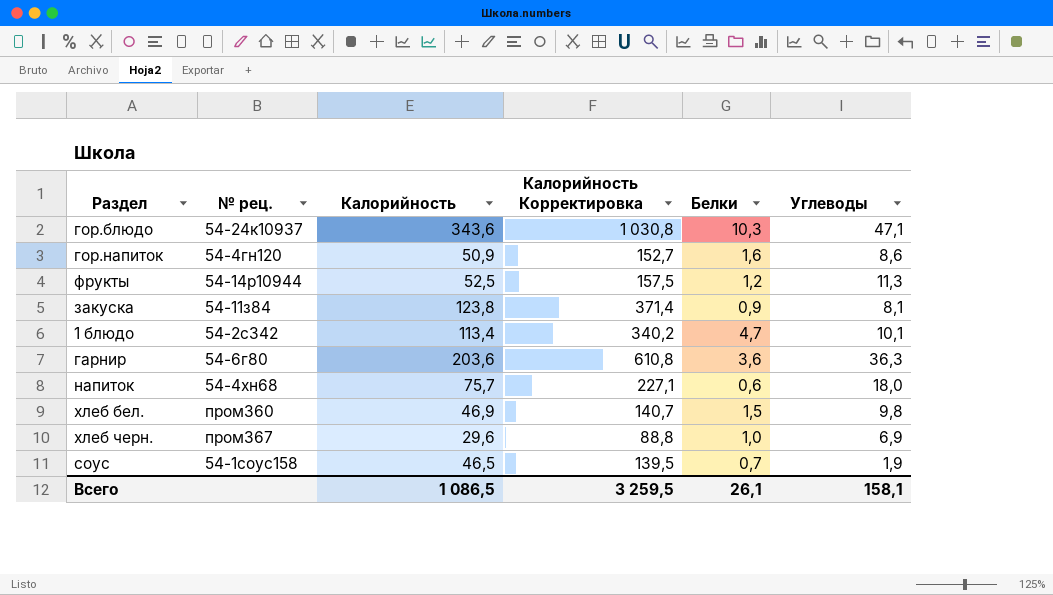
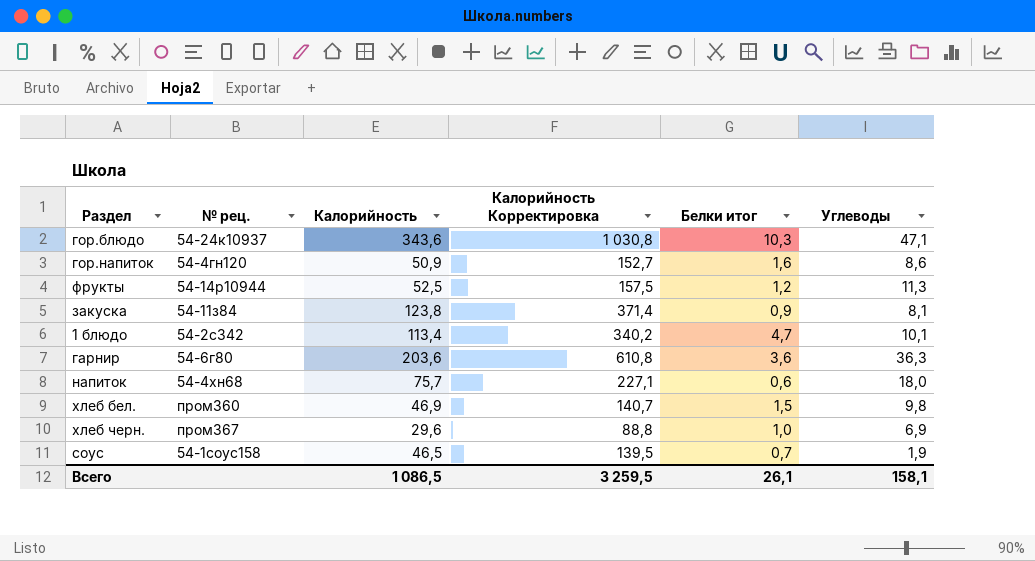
column name: Белки -> Белки итог

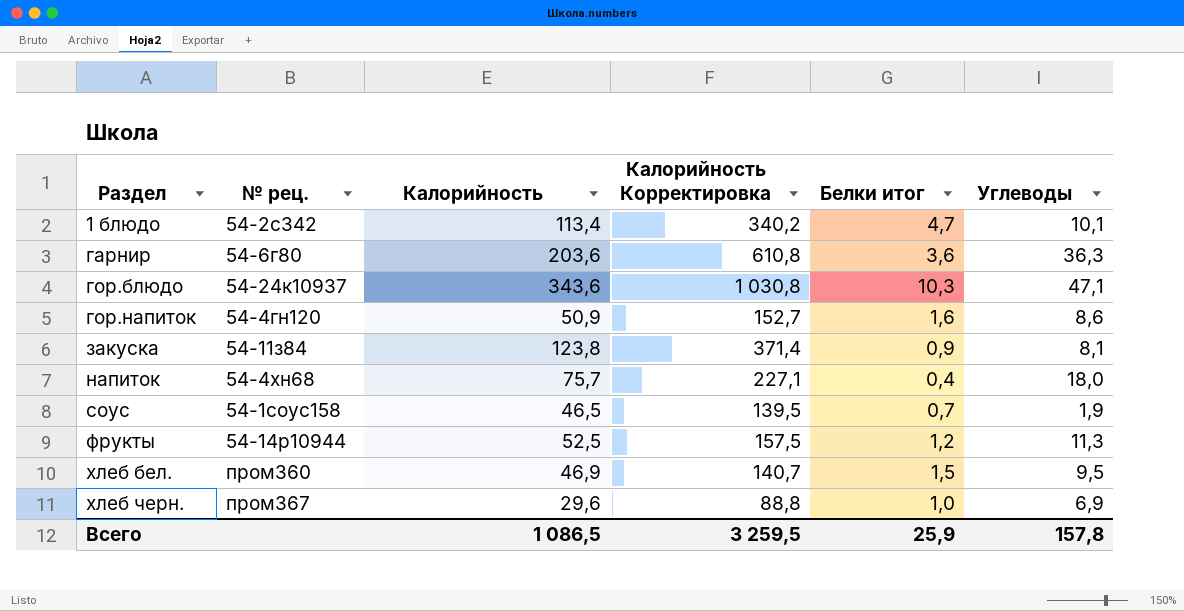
row order: none -> Раздел ascending
напиток | Белки итог: 0,6 -> 0,4
хлеб бел. | Углеводы: 9,8 -> 9,5
Всего | Белки итог: 26,1 -> 25,9
Всего | Углеводы: 158,1 -> 157,8

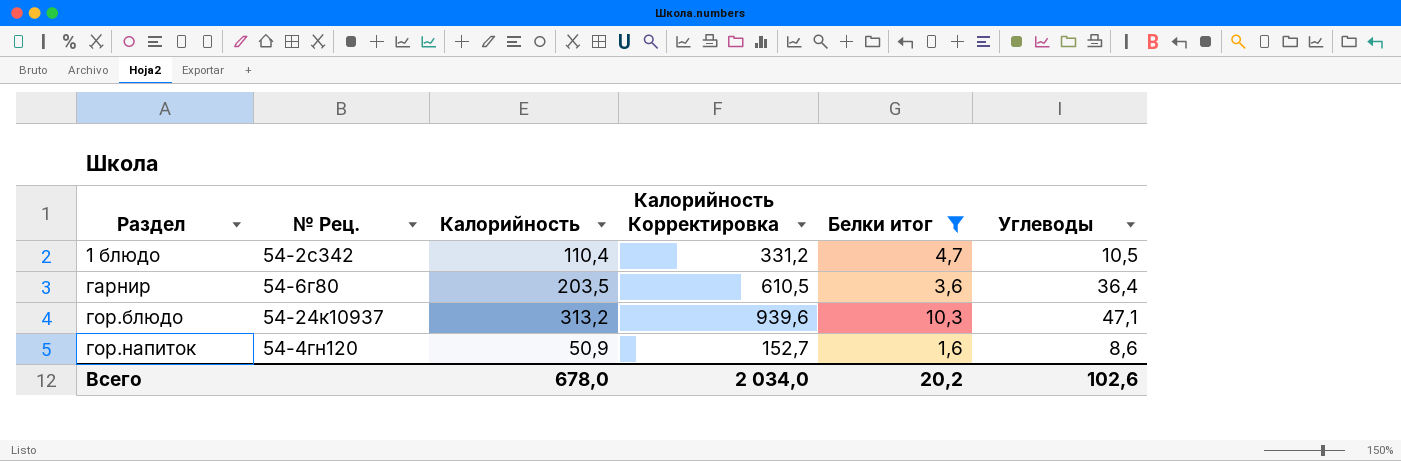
filter: none -> Белки итог >= 1,6
column name: № рец. -> № Рец.
1 блюдо | Калорийность: 113,4 -> 110,4
1 блюдо | Калорийность Корректировка: 340,2 -> 331,2
1 блюдо | Углеводы: 10,1 -> 10,5
гарнир | Калорийность: 203,6 -> 203,5
гарнир | Калорийность Корректировка: 610,8 -> 610,5
гарнир | Углеводы: 36,3 -> 36,4
гор.блюдо | Калорийность: 343,6 -> 313,2
гор.блюдо | Калорийность Корректировка: 1 030,8 -> 939,6
Всего | Калорийность: 1 086,5 -> 678,0
Всего | Калорийность Корректировка: 3 259,5 -> 2 034,0
Всего | Белки итог: 25,9 -> 20,2
Всего | Углеводы: 157,8 -> 102,6

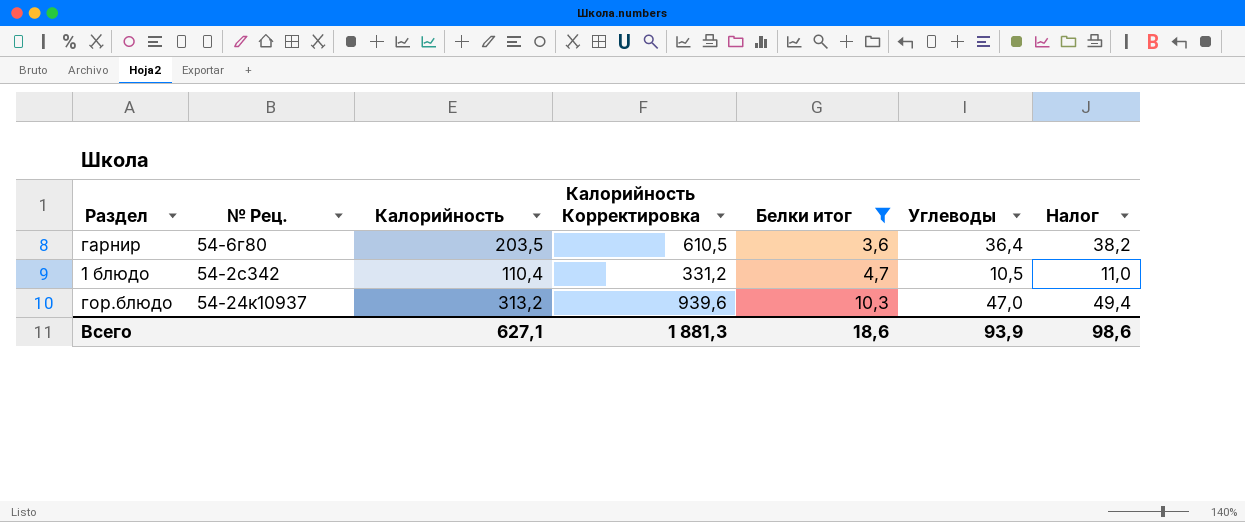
row order: Раздел ascending -> Белки итог ascending
column Налог | formula: none -> [Углеводы] * 1,05
row гор.напиток: 54-4гн120 | 50,9 | 152,7 | 1,6 | 8,6 -> none
гор.блюдо | Углеводы: 47,1 -> 47,0
Всего | Калорийность: 678,0 -> 627,1
Всего | Калорийность Корректировка: 2 034,0 -> 1 881,3
Всего | Белки итог: 20,2 -> 18,6
Всего | Углеводы: 102,6 -> 93,9

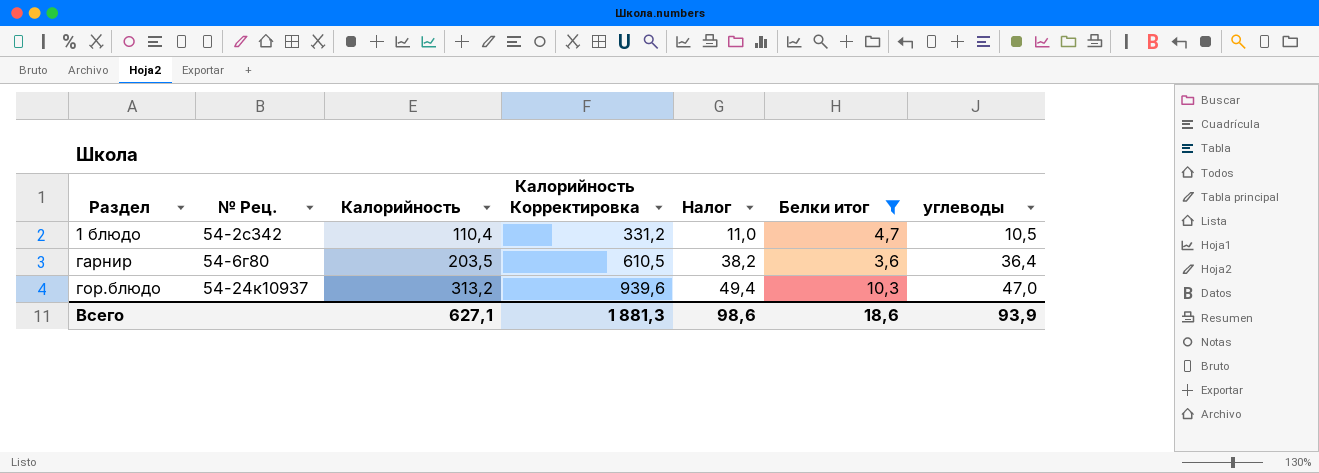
row order: Белки итог ascending -> Раздел ascending
column Налог | position: 7 -> 5
column name: Углеводы -> углеводы

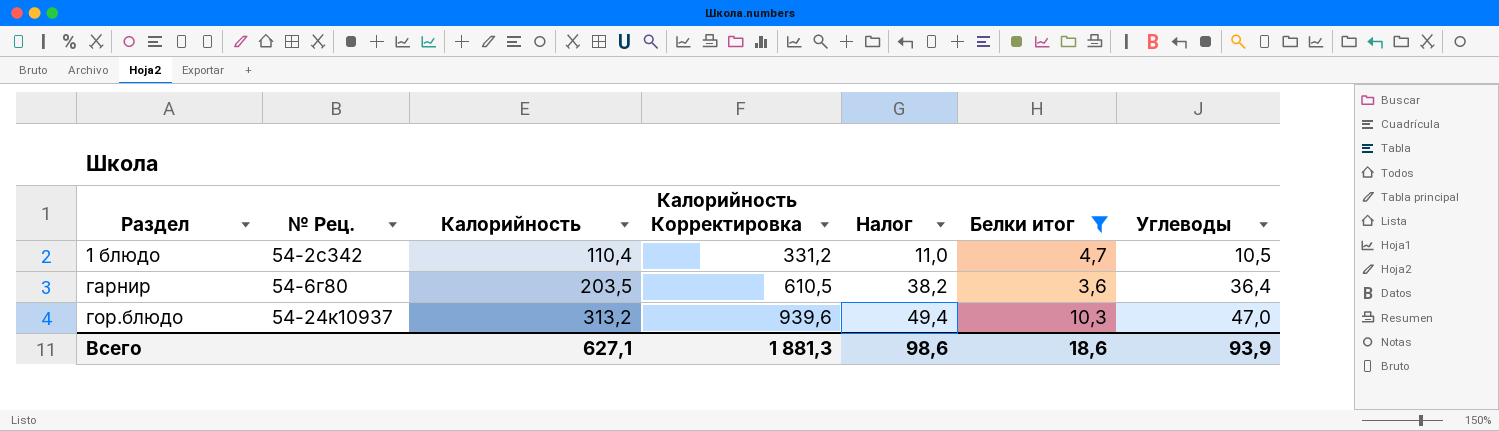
column name: углеводы -> Углеводы

